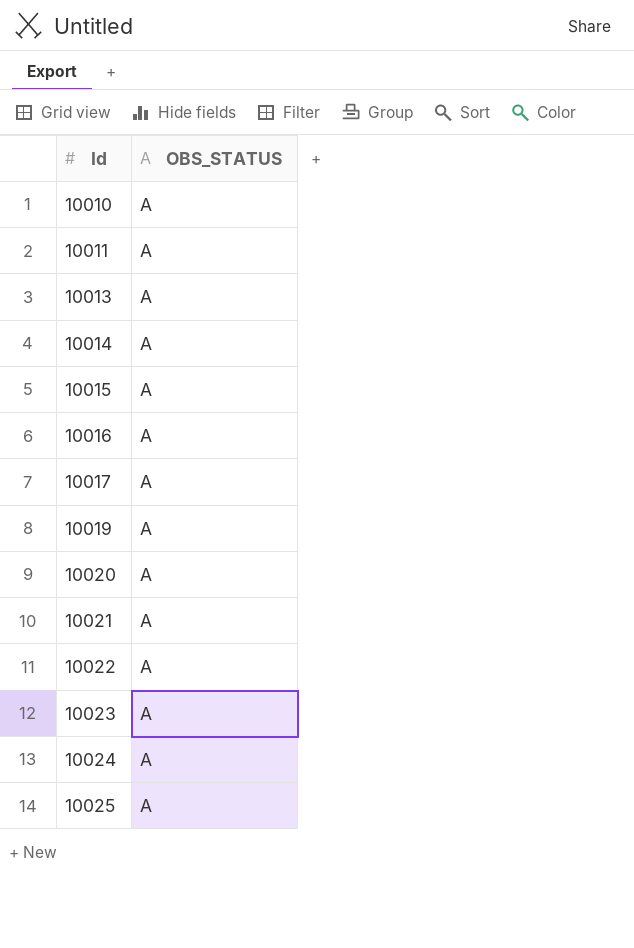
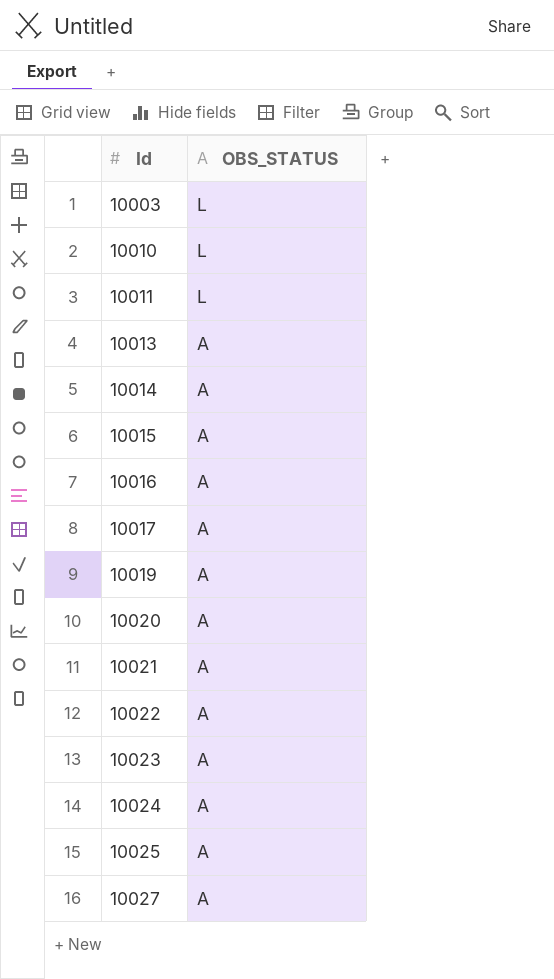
row 10003: none -> L
10010 | OBS_STATUS: A -> L
10011 | OBS_STATUS: A -> L
row 10027: none -> A

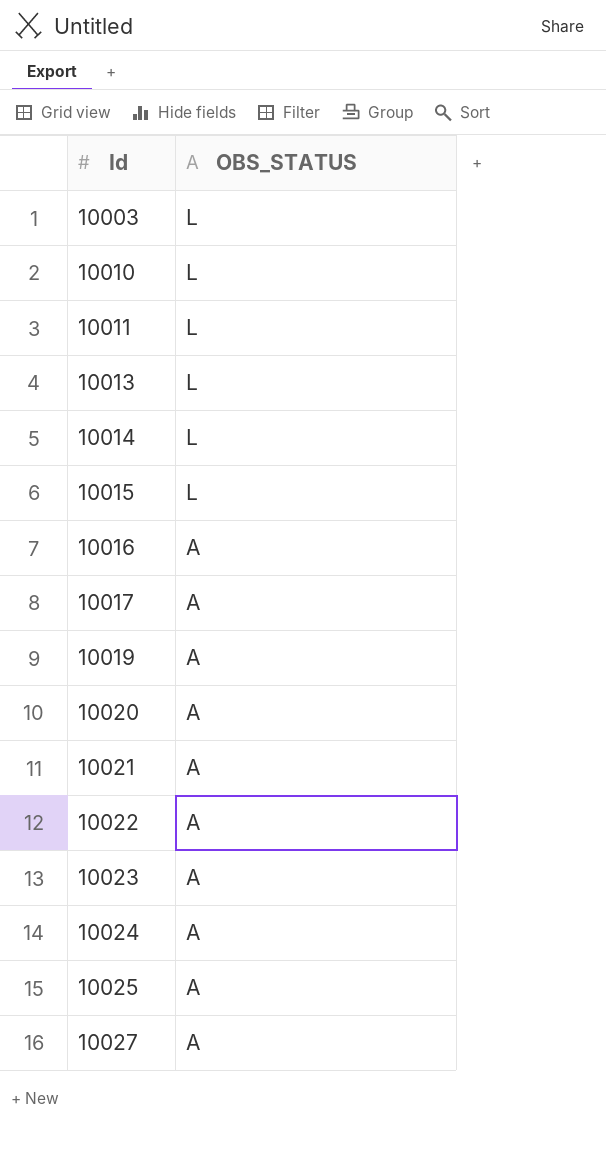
10013 | OBS_STATUS: A -> L
10014 | OBS_STATUS: A -> L
10015 | OBS_STATUS: A -> L

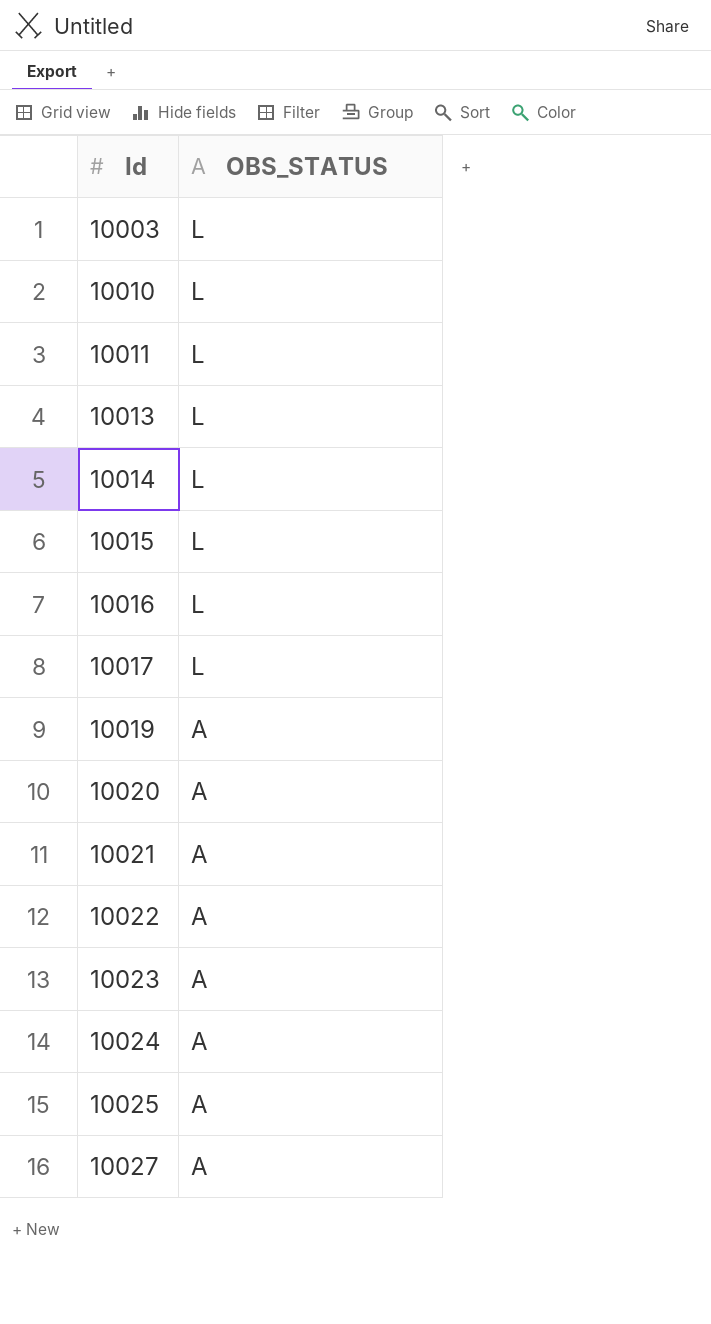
10016 | OBS_STATUS: A -> L
10017 | OBS_STATUS: A -> L

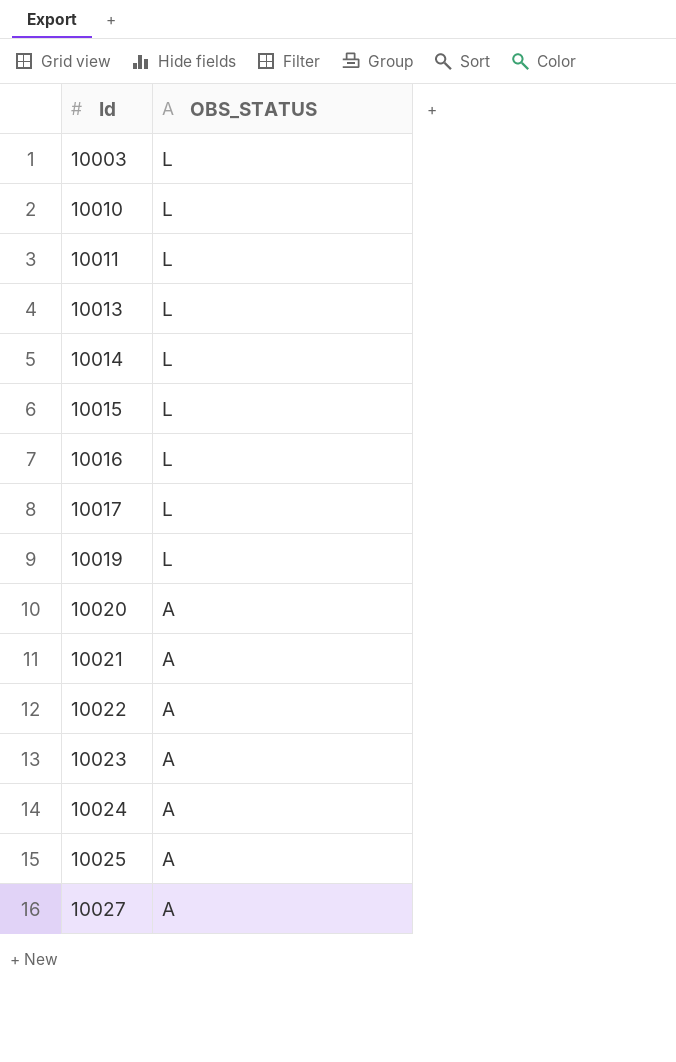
10019 | OBS_STATUS: A -> L

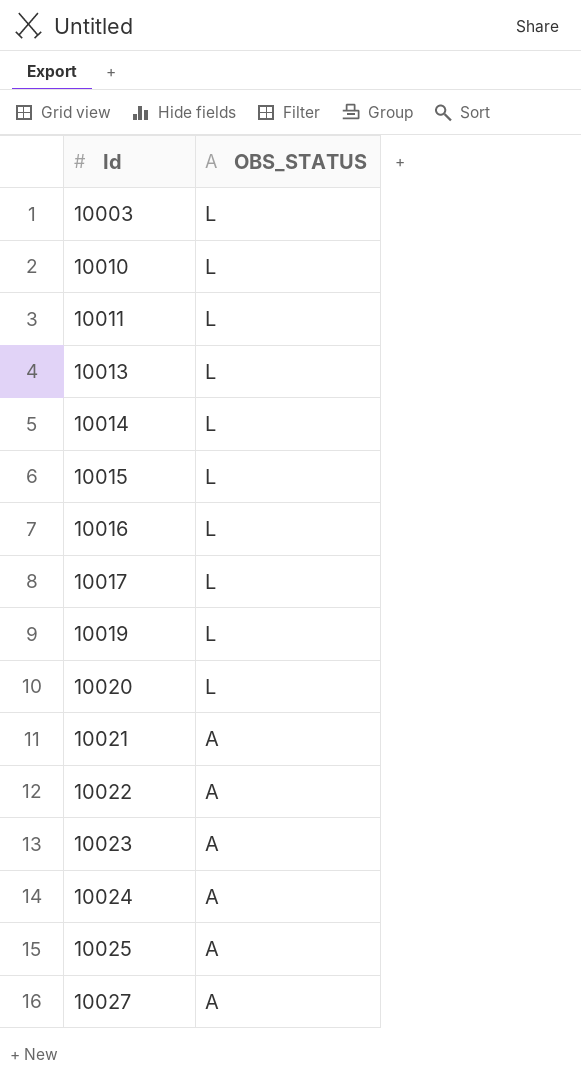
10020 | OBS_STATUS: A -> L

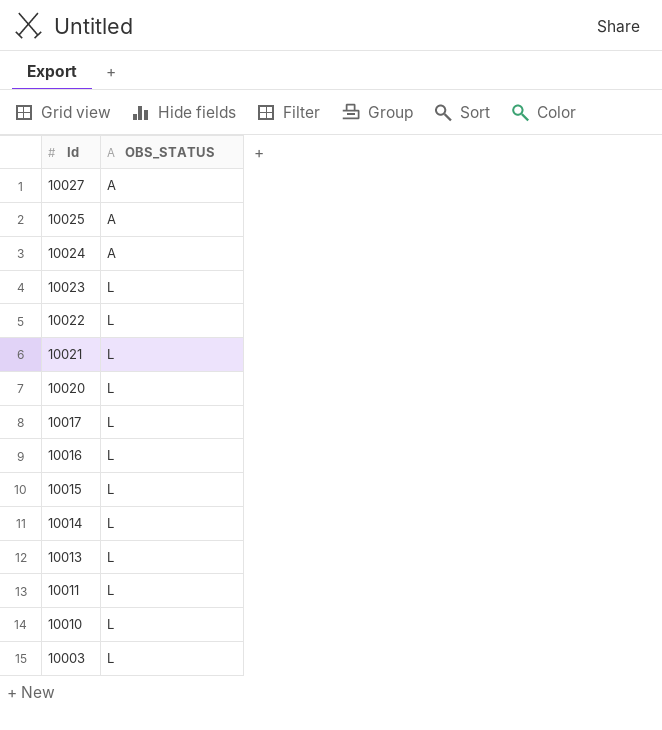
row order: Id ascending -> Id descending
row 10019: L -> none
10023 | OBS_STATUS: A -> L
10022 | OBS_STATUS: A -> L
10021 | OBS_STATUS: A -> L

